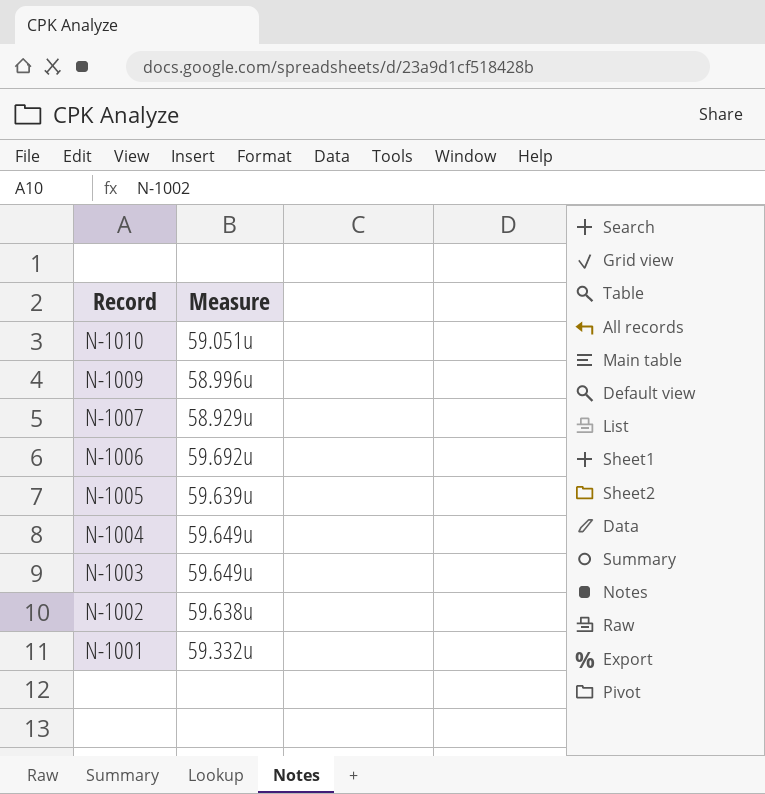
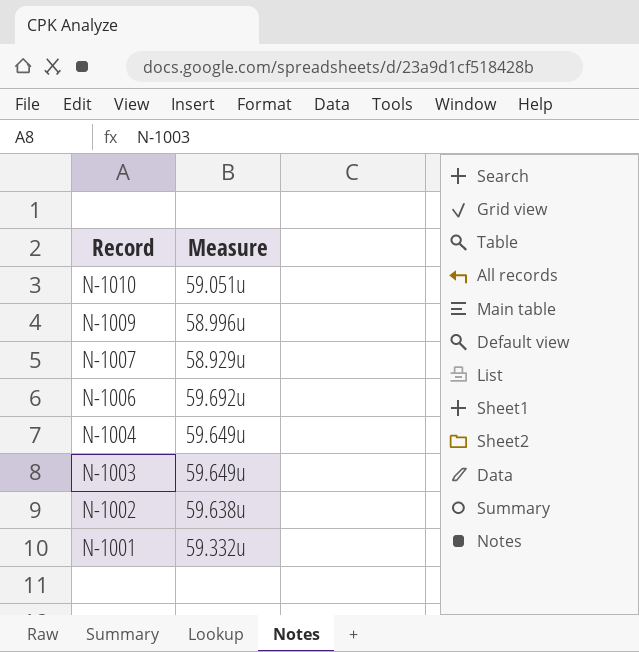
row N-1005: 59.639u -> none

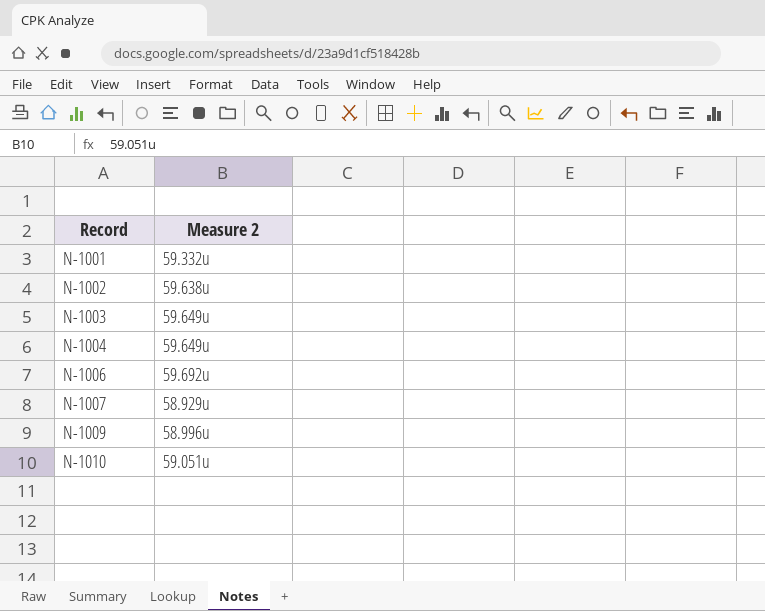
row order: Record descending -> Record ascending
column name: Measure -> Measure 2

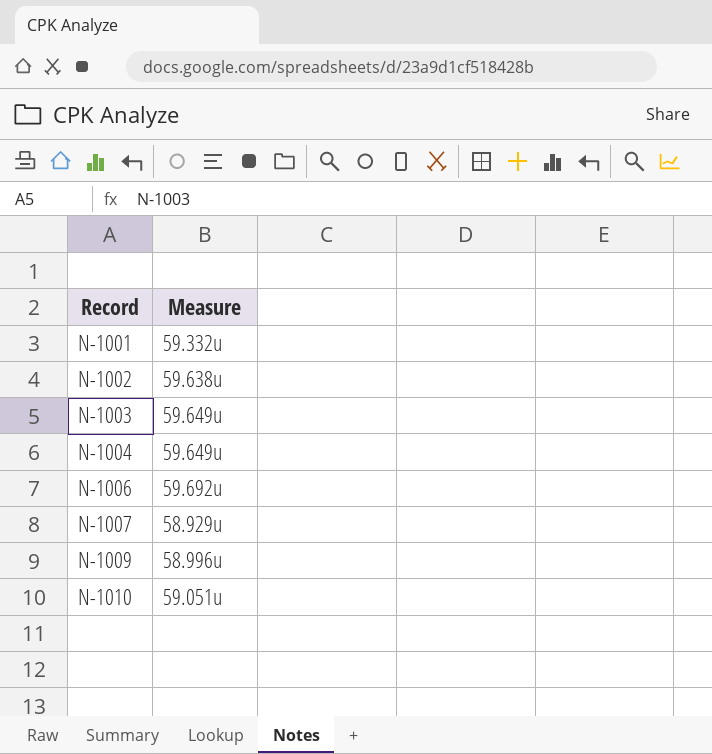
column name: Measure 2 -> Measure

